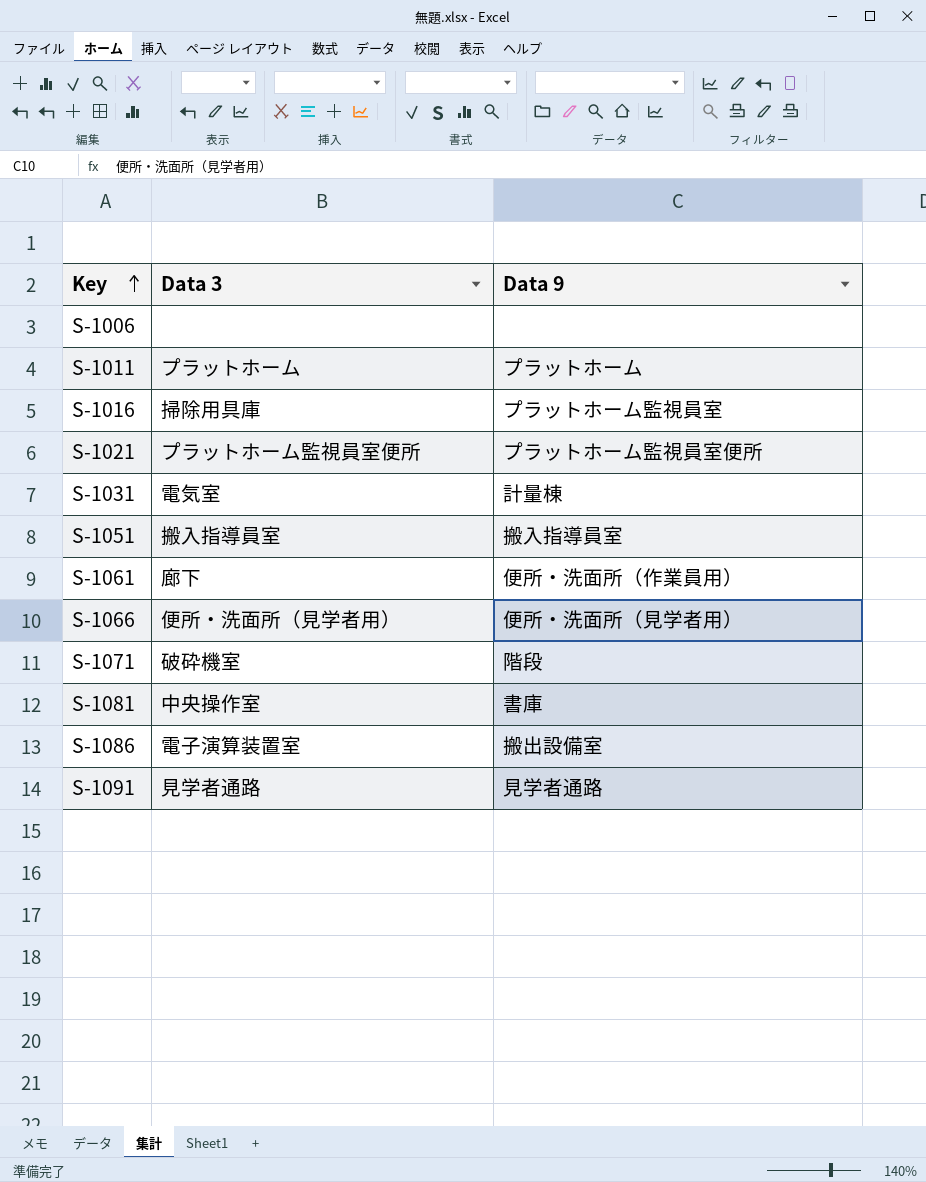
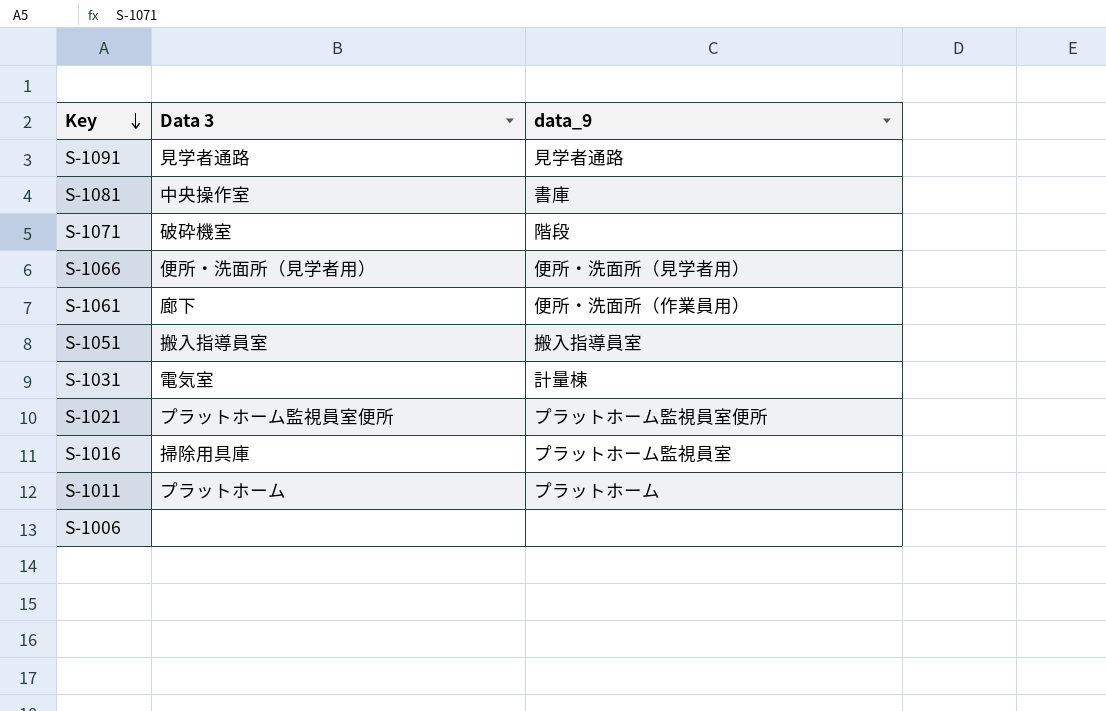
row order: Key ascending -> Key descending
column name: Data 9 -> data_9
row S-1086: 電子演算装置室 | 搬出設備室 -> none

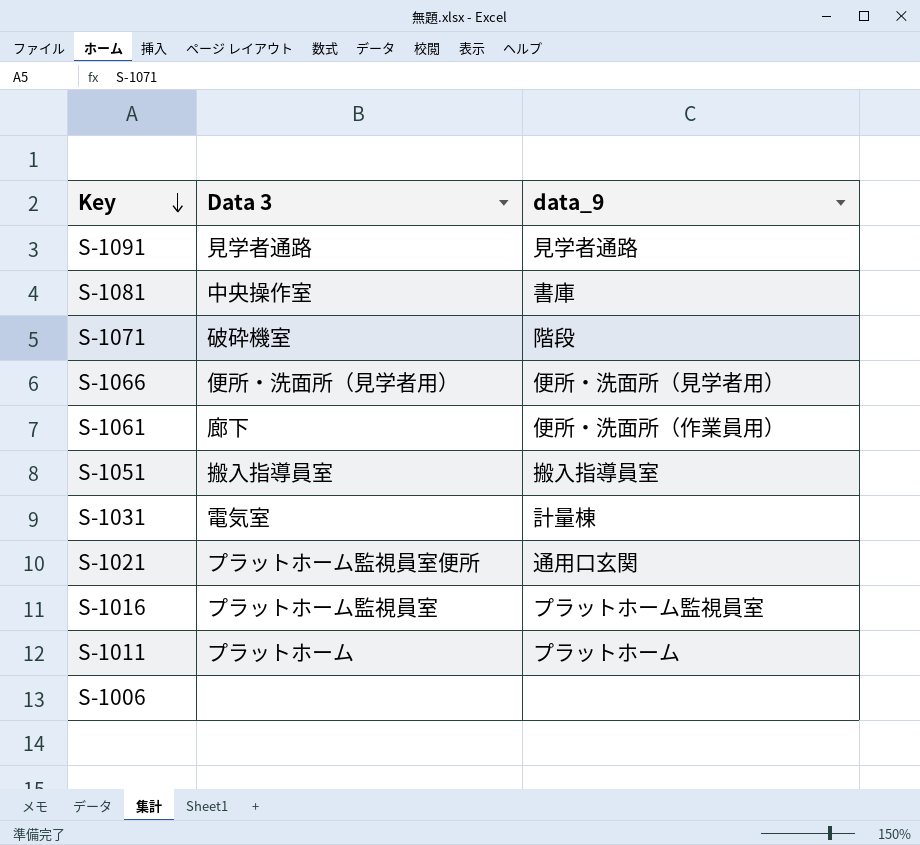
S-1021 | data_9: プラットホーム監視員室便所 -> 通用口玄関
S-1016 | Data 3: 掃除用具庫 -> プラットホーム監視員室

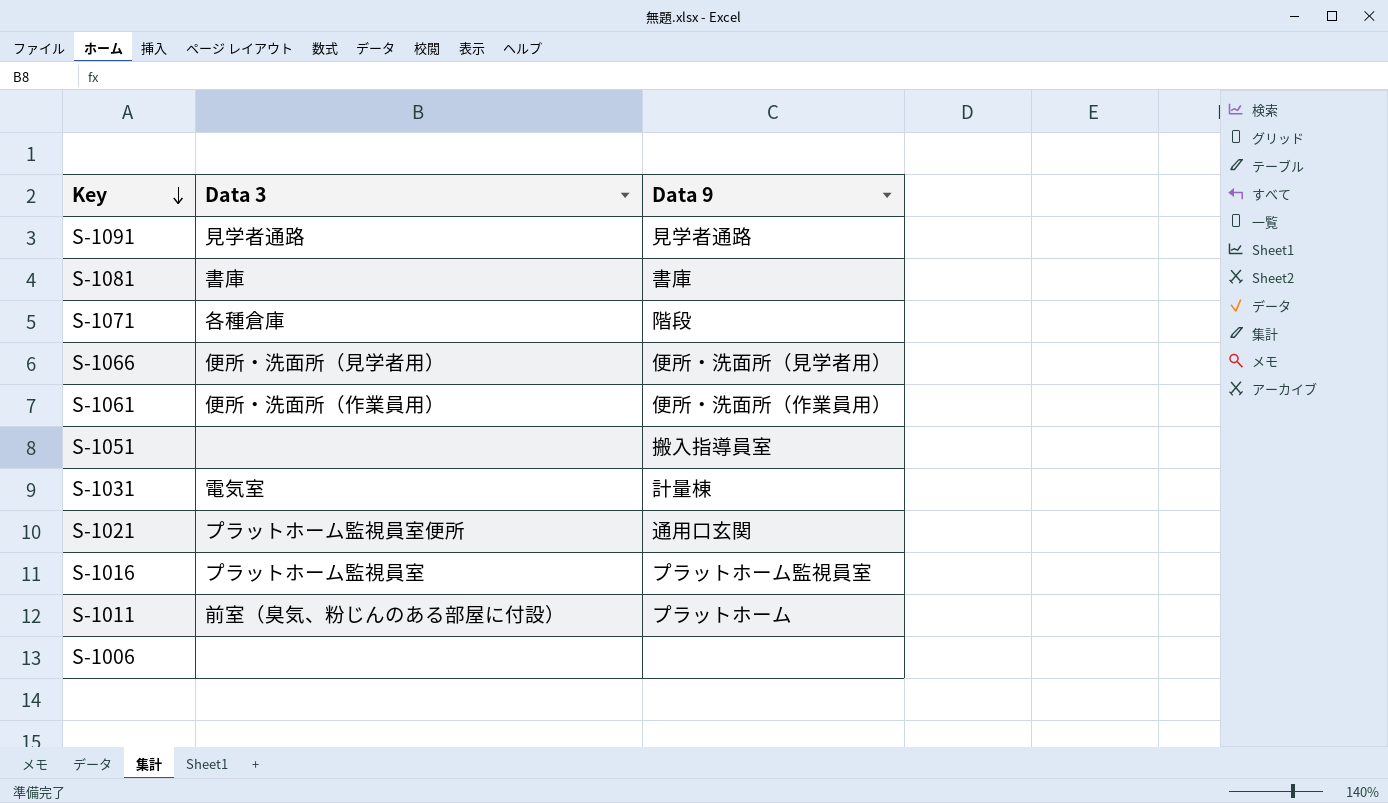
column name: data_9 -> Data 9
S-1081 | Data 3: 中央操作室 -> 書庫
S-1071 | Data 3: 破砕機室 -> 各種倉庫
S-1061 | Data 3: 廊下 -> 便所・洗面所（作業員用）
S-1051 | Data 3: 搬入指導員室 -> none
S-1011 | Data 3: プラットホーム -> 前室（臭気、粉じんのある部屋に付設）

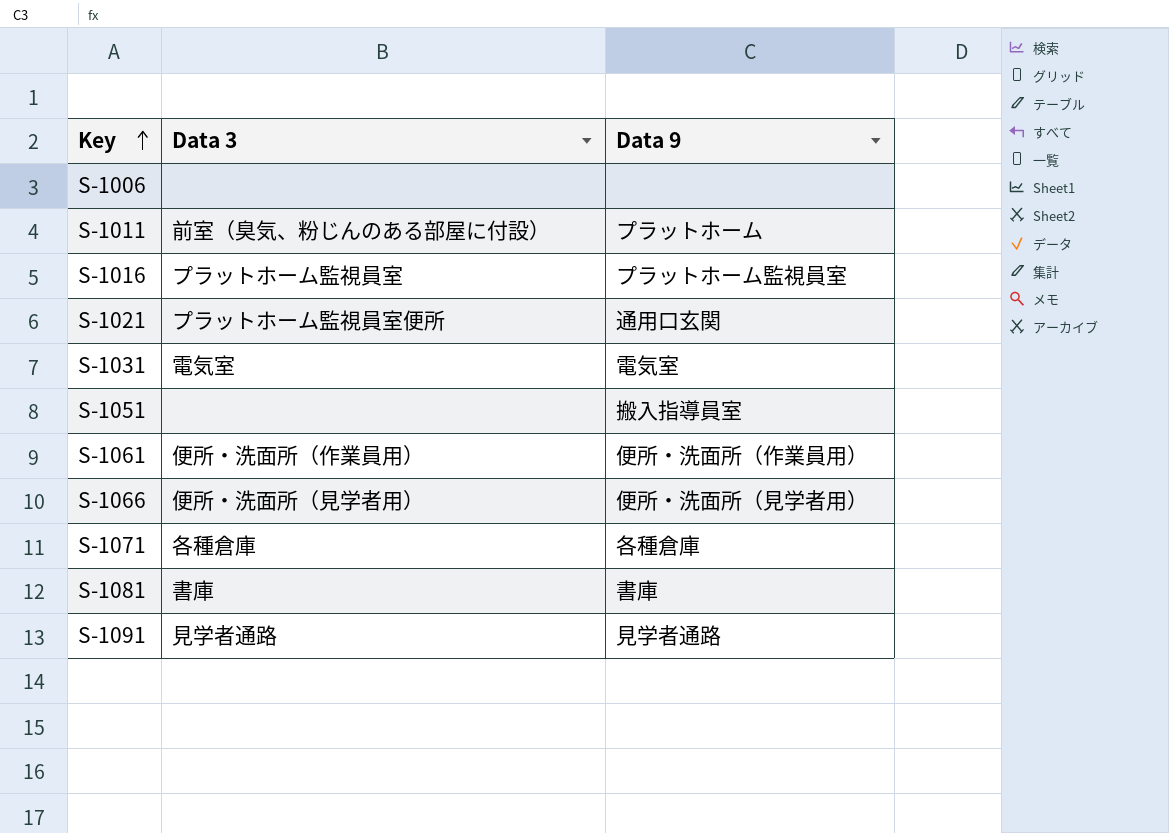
row order: Key descending -> Key ascending
S-1031 | Data 9: 計量棟 -> 電気室
S-1071 | Data 9: 階段 -> 各種倉庫

